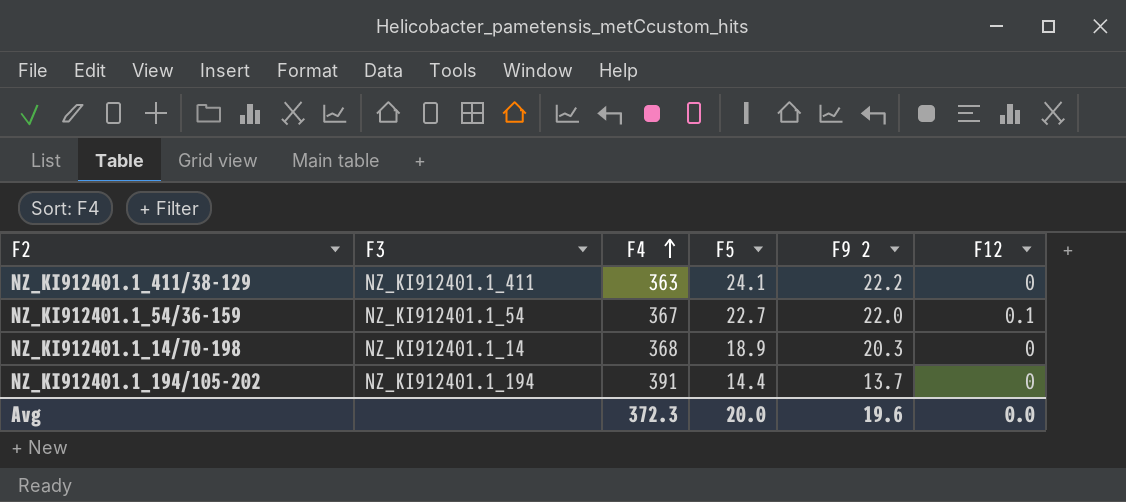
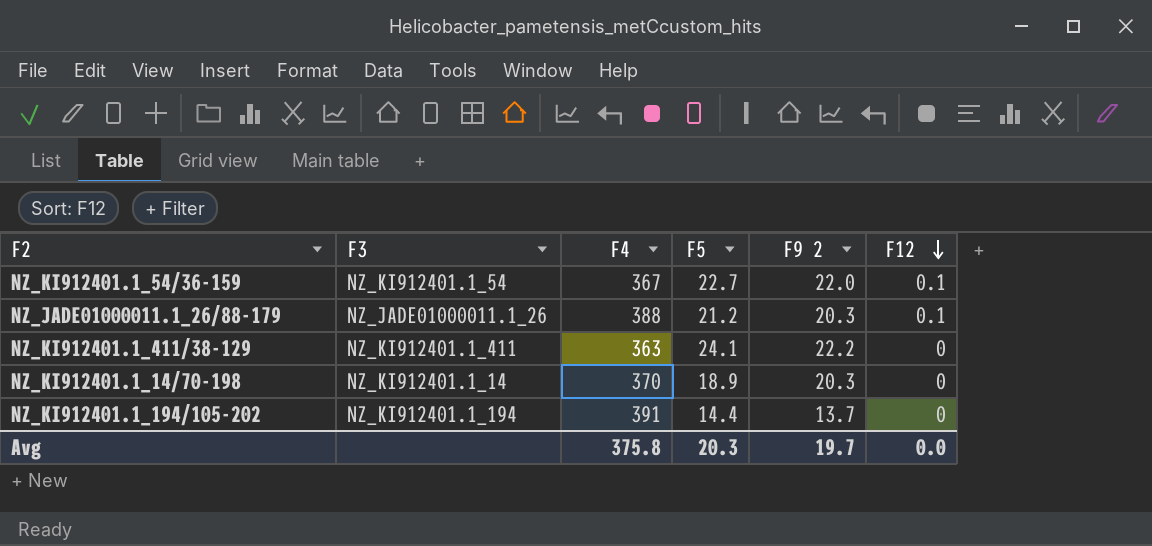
row order: F4 ascending -> F12 descending
row NZ_JADE01000011.1_26/88-179: none -> NZ_JADE01000011.1_26 | 388 | 21.2 | 20.3 | 0.1
NZ_KI912401.1_14/70-198 | F4: 368 -> 370
Avg | F4: 372.3 -> 375.8
Avg | F5: 20.0 -> 20.3
Avg | F9 2: 19.6 -> 19.7

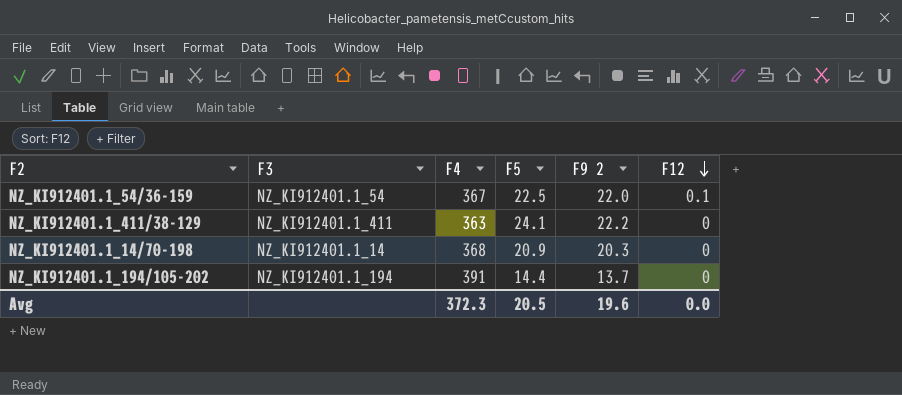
row NZ_JADE01000011.1_26/88-179: NZ_JADE01000011.1_26 | 388 | 21.2 | 20.3 | 0.1 -> none
NZ_KI912401.1_54/36-159 | F5: 22.7 -> 22.5
NZ_KI912401.1_14/70-198 | F4: 370 -> 368
NZ_KI912401.1_14/70-198 | F5: 18.9 -> 20.9
Avg | F4: 375.8 -> 372.3
Avg | F5: 20.3 -> 20.5
Avg | F9 2: 19.7 -> 19.6

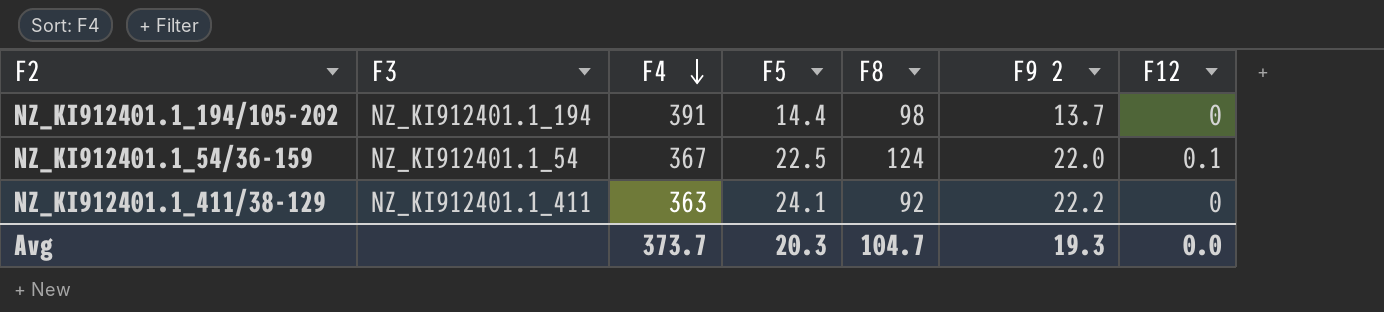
row order: F12 descending -> F4 descending
column F8 | position: none -> 5
row NZ_KI912401.1_14/70-198: NZ_KI912401.1_14 | 368 | 20.9 | 20.3 | 0 -> none
Avg | F4: 372.3 -> 373.7
Avg | F5: 20.5 -> 20.3
Avg | F9 2: 19.6 -> 19.3

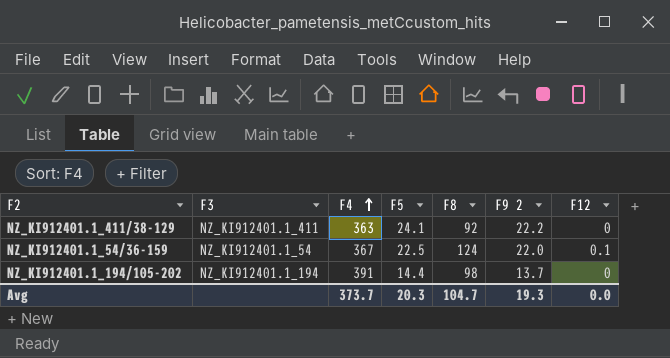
row order: F4 descending -> F4 ascending

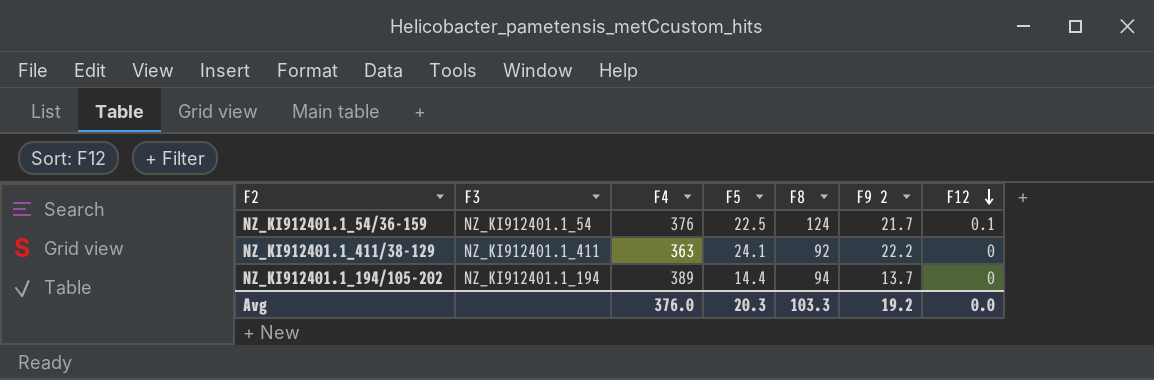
row order: F4 ascending -> F12 descending
NZ_KI912401.1_54/36-159 | F4: 367 -> 376
NZ_KI912401.1_54/36-159 | F9 2: 22.0 -> 21.7
NZ_KI912401.1_194/105-202 | F4: 391 -> 389
NZ_KI912401.1_194/105-202 | F8: 98 -> 94
Avg | F4: 373.7 -> 376.0
Avg | F8: 104.7 -> 103.3
Avg | F9 2: 19.3 -> 19.2

